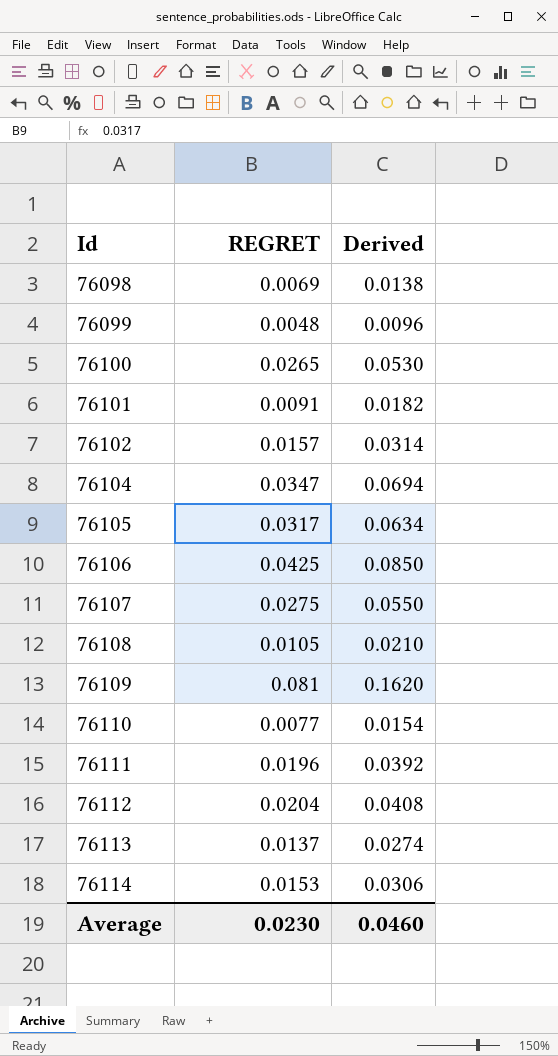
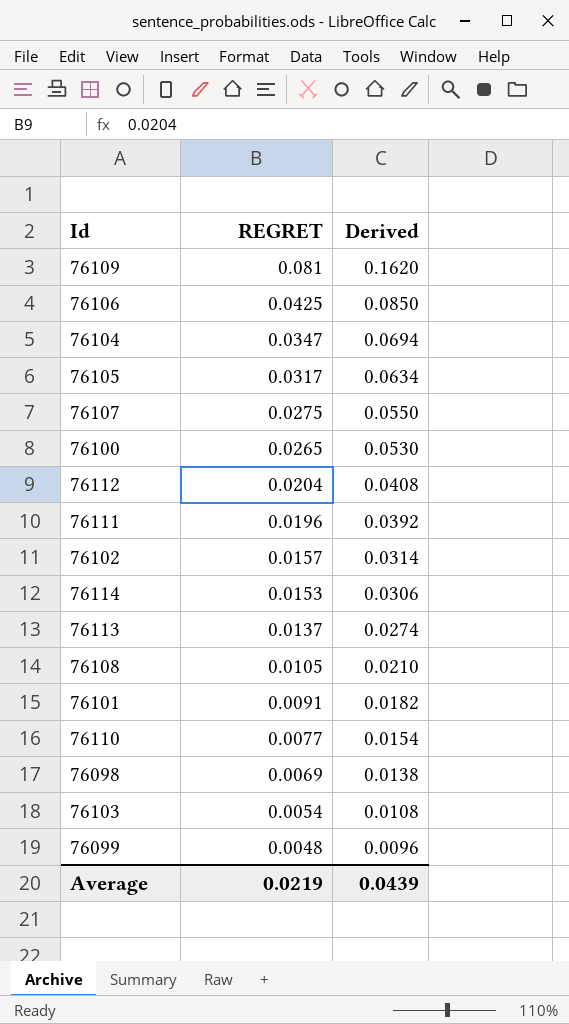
row order: Id ascending -> REGRET descending
row 76103: none -> 0.0054 | 0.0108
Average | REGRET: 0.0230 -> 0.0219
Average | Derived: 0.0460 -> 0.0439

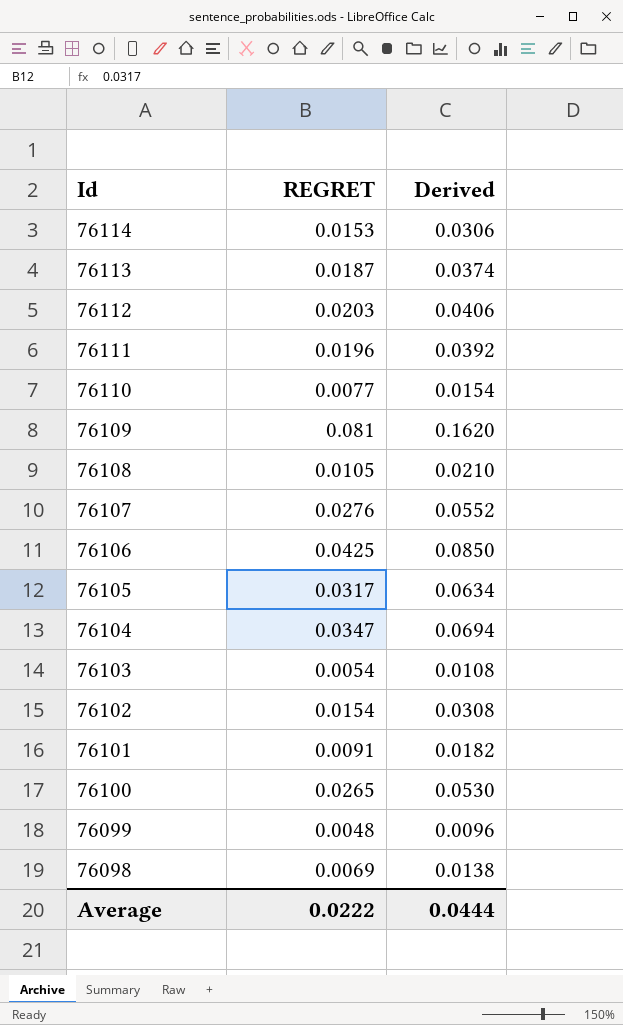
row order: REGRET descending -> Id descending
76113 | REGRET: 0.0137 -> 0.0187
76113 | Derived: 0.0274 -> 0.0374
76112 | REGRET: 0.0204 -> 0.0203
76112 | Derived: 0.0408 -> 0.0406
76107 | REGRET: 0.0275 -> 0.0276
76107 | Derived: 0.0550 -> 0.0552
76102 | REGRET: 0.0157 -> 0.0154
76102 | Derived: 0.0314 -> 0.0308
Average | REGRET: 0.0219 -> 0.0222
Average | Derived: 0.0439 -> 0.0444

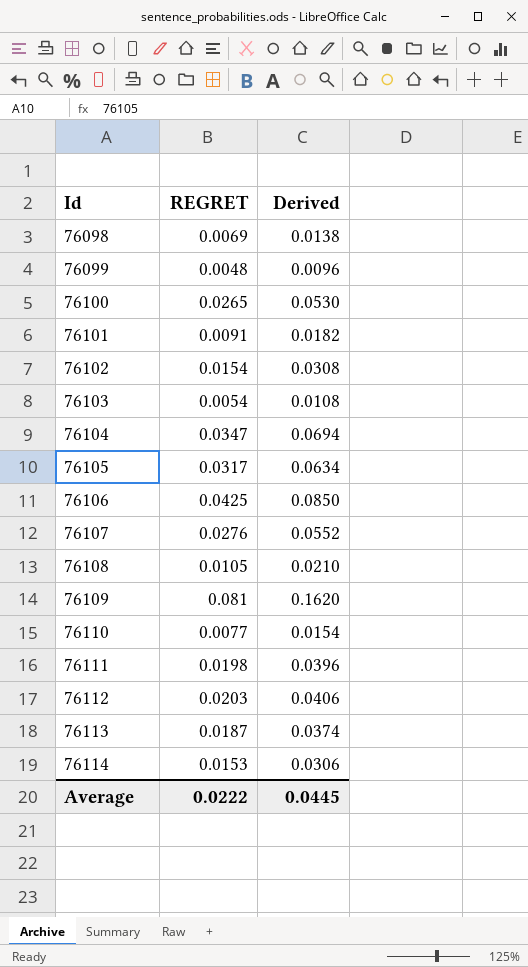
row order: Id descending -> Id ascending
76111 | REGRET: 0.0196 -> 0.0198
76111 | Derived: 0.0392 -> 0.0396
Average | Derived: 0.0444 -> 0.0445

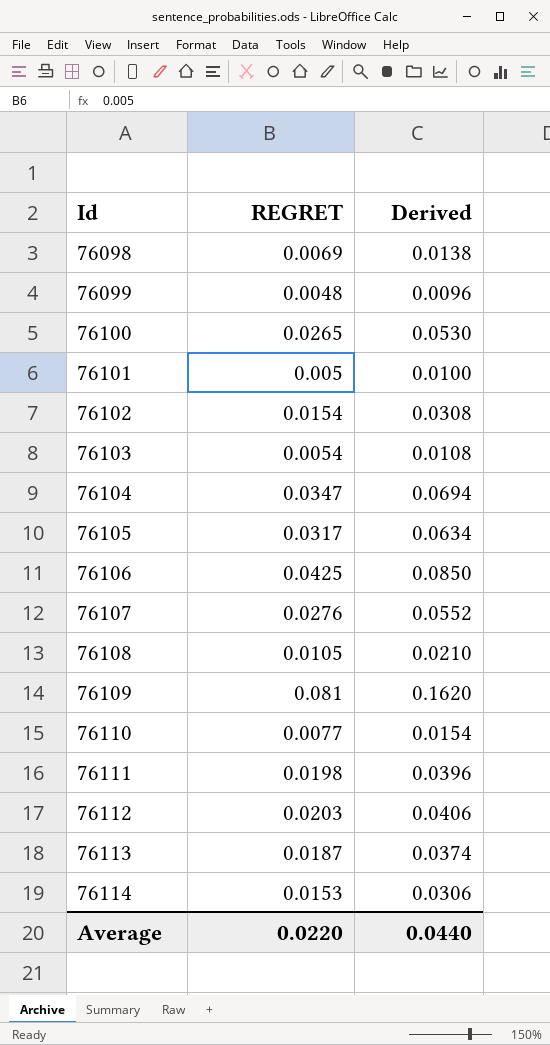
76101 | REGRET: 0.0091 -> 0.005
76101 | Derived: 0.0182 -> 0.0100
Average | REGRET: 0.0222 -> 0.0220
Average | Derived: 0.0445 -> 0.0440

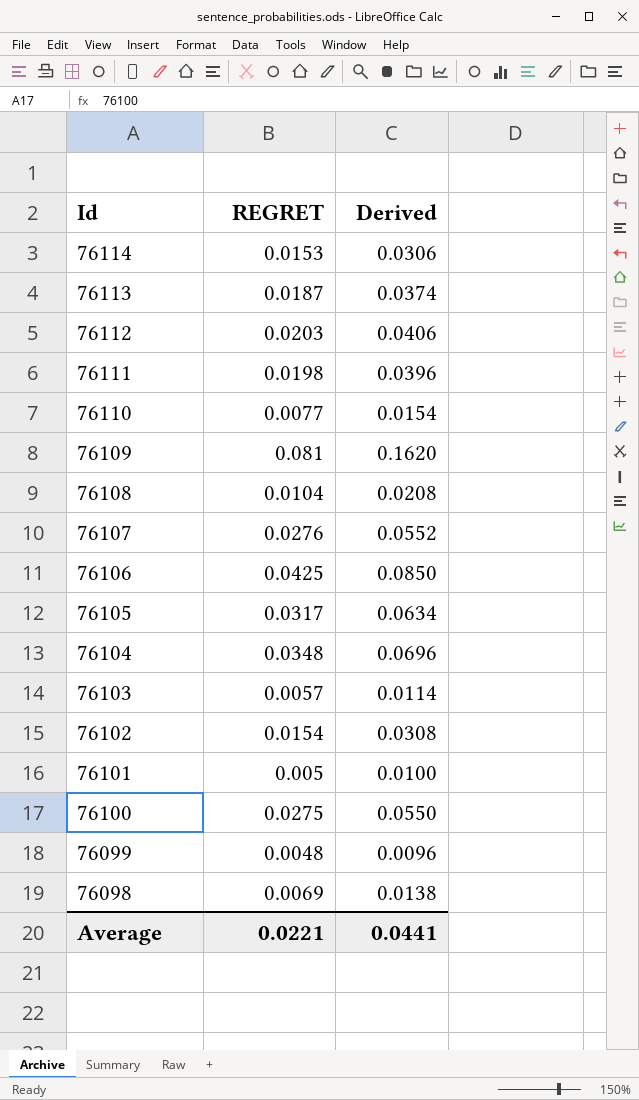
row order: Id ascending -> Id descending
76108 | REGRET: 0.0105 -> 0.0104
76108 | Derived: 0.0210 -> 0.0208
76104 | REGRET: 0.0347 -> 0.0348
76104 | Derived: 0.0694 -> 0.0696
76103 | REGRET: 0.0054 -> 0.0057
76103 | Derived: 0.0108 -> 0.0114
76100 | REGRET: 0.0265 -> 0.0275
76100 | Derived: 0.0530 -> 0.0550
Average | REGRET: 0.0220 -> 0.0221
Average | Derived: 0.0440 -> 0.0441

